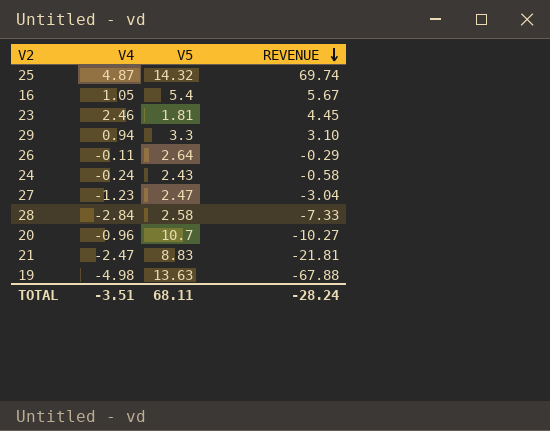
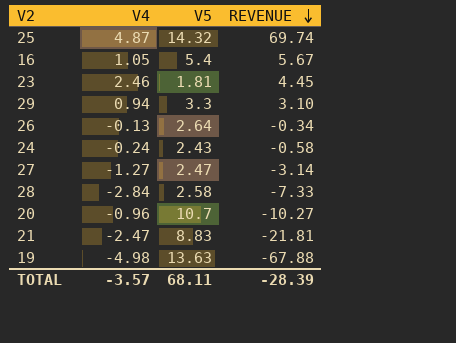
26 | V4: -0.11 -> -0.13
26 | REVENUE: -0.29 -> -0.34
27 | V4: -1.23 -> -1.27
27 | REVENUE: -3.04 -> -3.14
TOTAL | V4: -3.51 -> -3.57
TOTAL | REVENUE: -28.24 -> -28.39

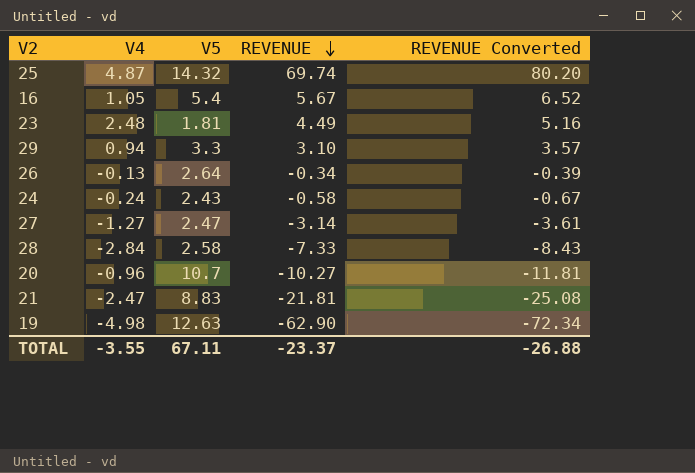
column REVENUE Converted | formula: none -> [REVENUE] * 1.15
23 | V4: 2.46 -> 2.48
23 | REVENUE: 4.45 -> 4.49
19 | V5: 13.63 -> 12.63
19 | REVENUE: -67.88 -> -62.90
TOTAL | V4: -3.57 -> -3.55
TOTAL | V5: 68.11 -> 67.11
TOTAL | REVENUE: -28.39 -> -23.37

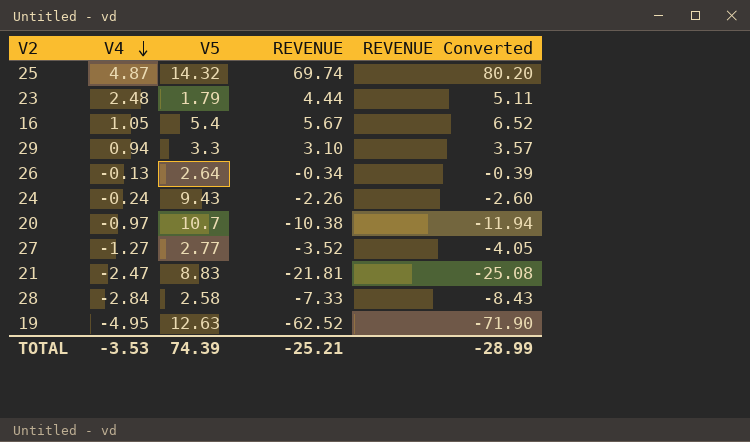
row order: REVENUE descending -> V4 descending
23 | V5: 1.81 -> 1.79
23 | REVENUE: 4.49 -> 4.44
23 | REVENUE Converted: 5.16 -> 5.11
24 | V5: 2.43 -> 9.43
24 | REVENUE: -0.58 -> -2.26
24 | REVENUE Converted: -0.67 -> -2.60
20 | V4: -0.96 -> -0.97
20 | REVENUE: -10.27 -> -10.38
20 | REVENUE Converted: -11.81 -> -11.94
27 | V5: 2.47 -> 2.77
27 | REVENUE: -3.14 -> -3.52
27 | REVENUE Converted: -3.61 -> -4.05
19 | V4: -4.98 -> -4.95
19 | REVENUE: -62.90 -> -62.52
19 | REVENUE Converted: -72.34 -> -71.90
TOTAL | V4: -3.55 -> -3.53
TOTAL | V5: 67.11 -> 74.39
TOTAL | REVENUE: -23.37 -> -25.21
TOTAL | REVENUE Converted: -26.88 -> -28.99

